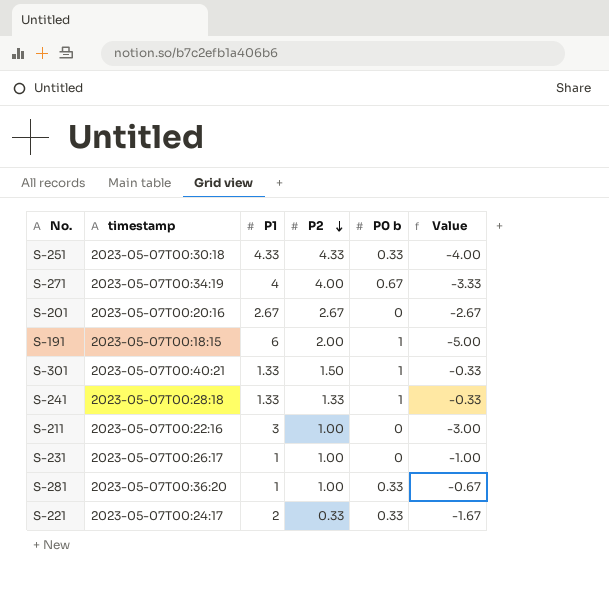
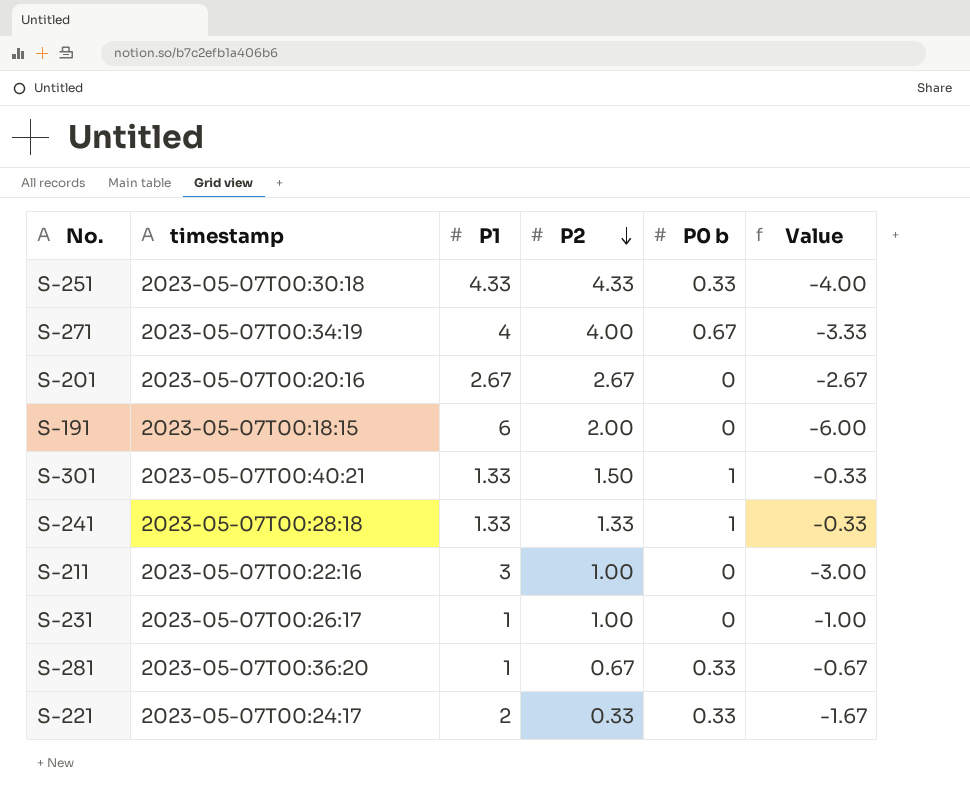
S-191 | P0 b: 1 -> 0
S-191 | Value: -5.00 -> -6.00
S-281 | P2: 1.00 -> 0.67

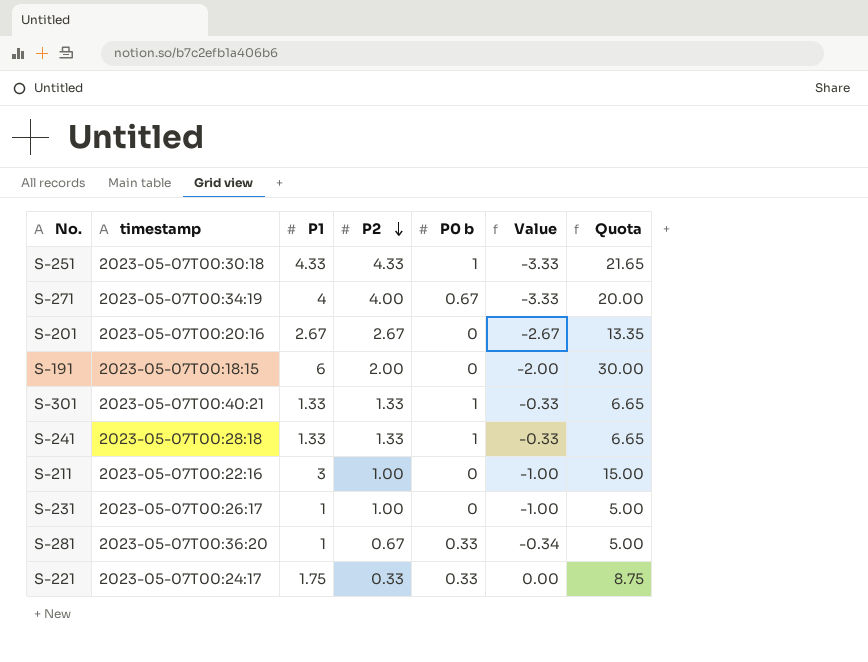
column Value | formula: [P0 b] - [P1] -> [P0 b] - [P2]
column Quota | formula: none -> [P1] * 5
S-251 | P0 b: 0.33 -> 1
S-301 | P2: 1.50 -> 1.33
S-221 | P1: 2 -> 1.75

